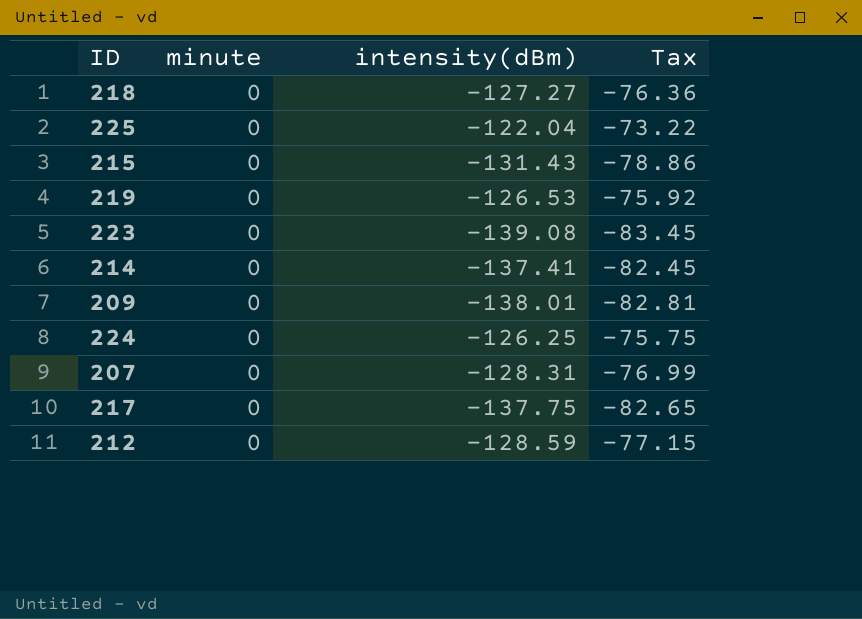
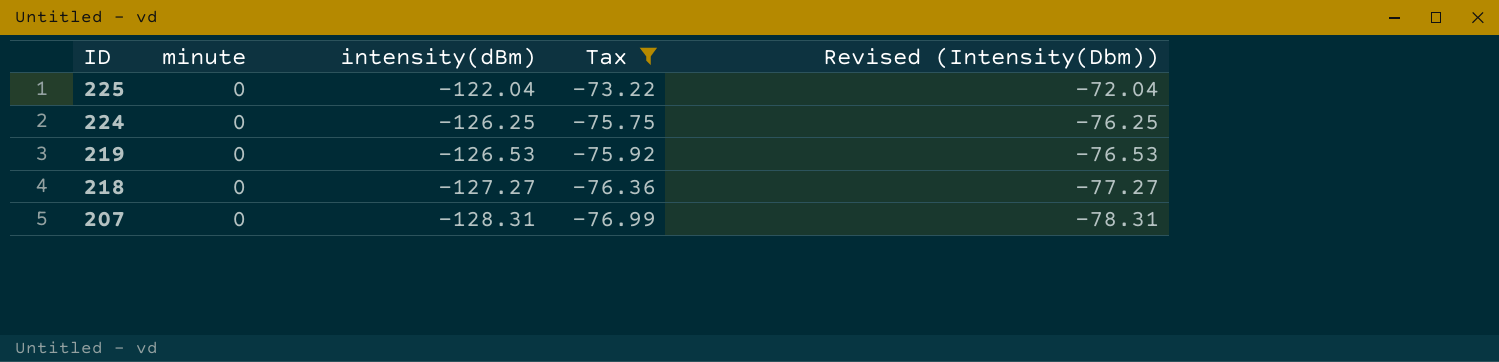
filter: none -> Tax >= -76.99
row order: none -> ID descending
column Revised (Intensity(Dbm)) | formula: none -> [intensity(dBm)] + 50

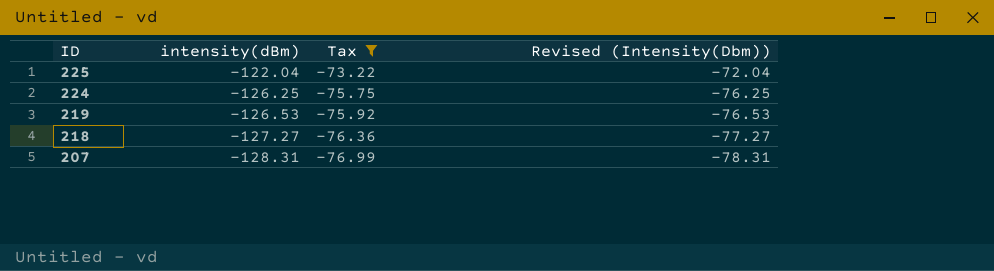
column minute | position: 2 -> none

